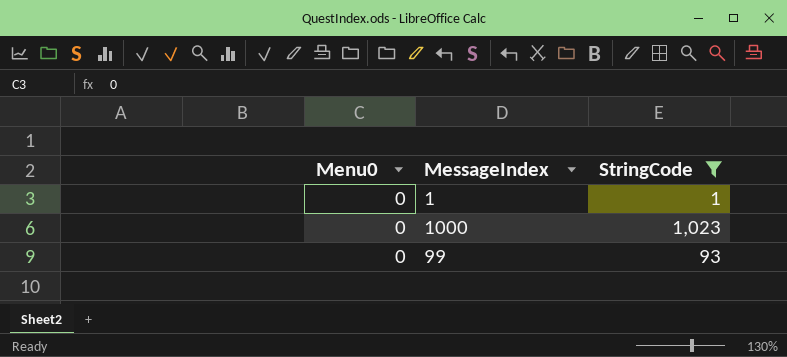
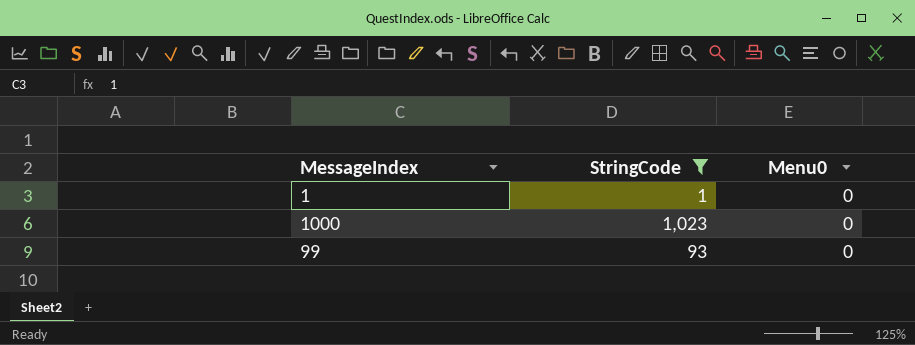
column Menu0 | position: 1 -> 3

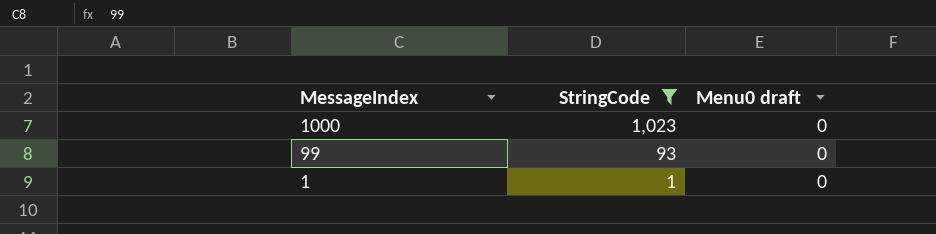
row order: none -> MessageIndex descending
column name: Menu0 -> Menu0 draft

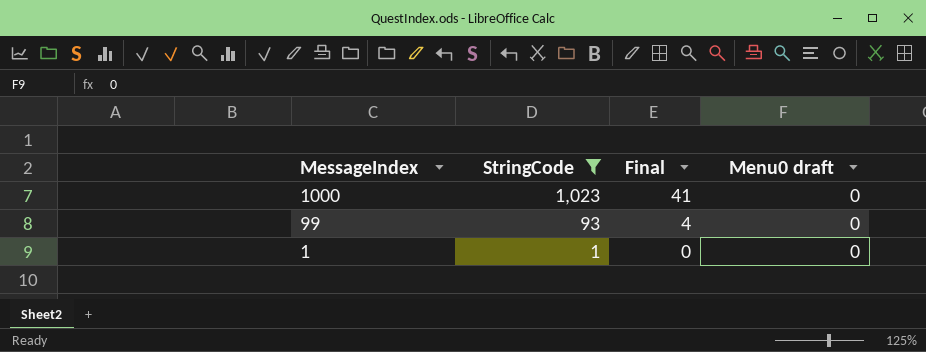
column Final | formula: none -> [StringCode] * 0.04

